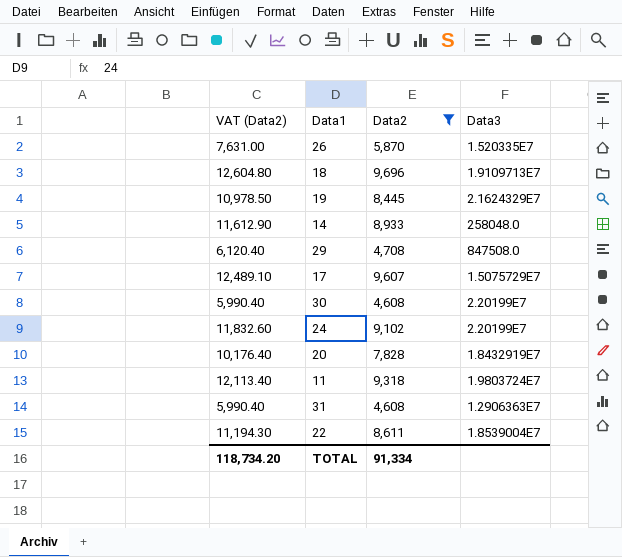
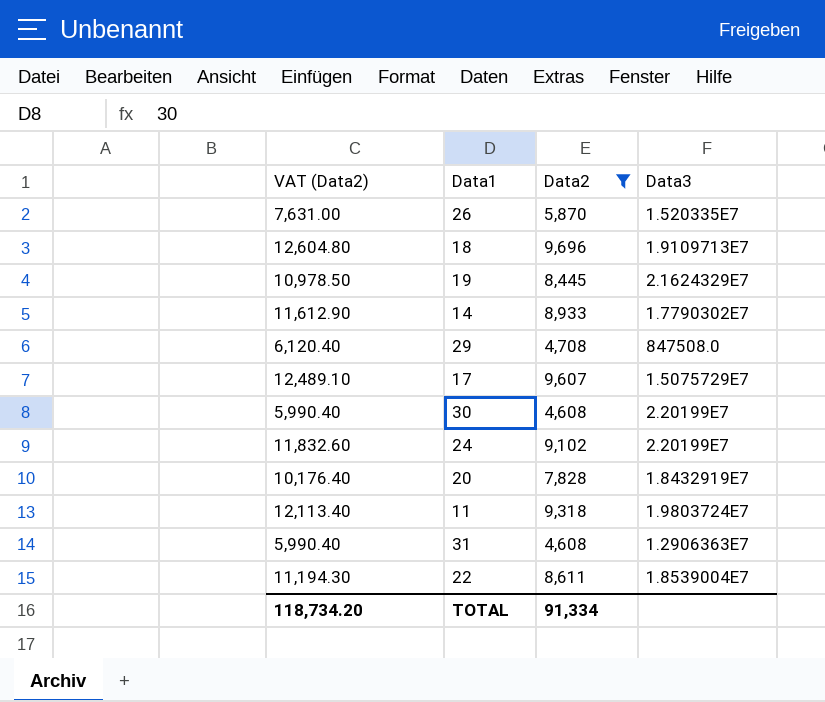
14 | Data3: 258048.0 -> 1.7790302E7

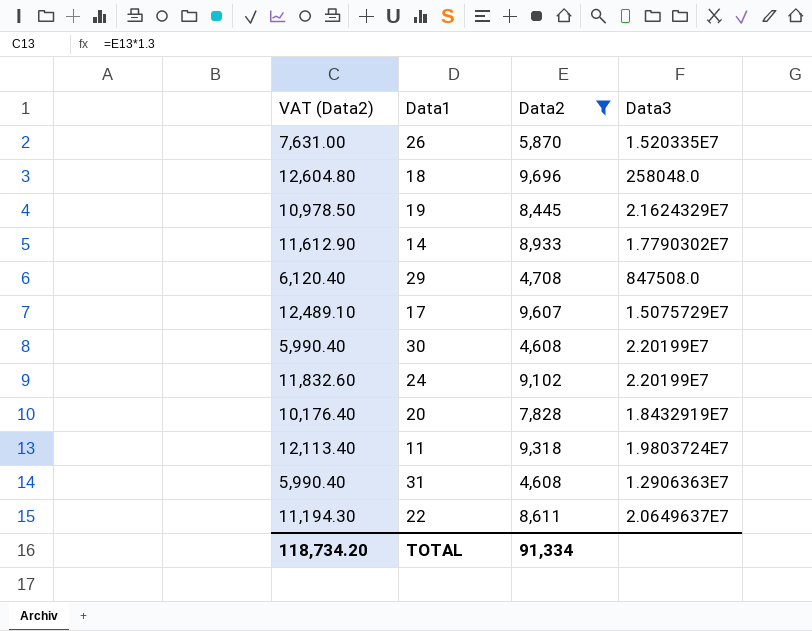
18 | Data3: 1.9109713E7 -> 258048.0
22 | Data3: 1.8539004E7 -> 2.0649637E7

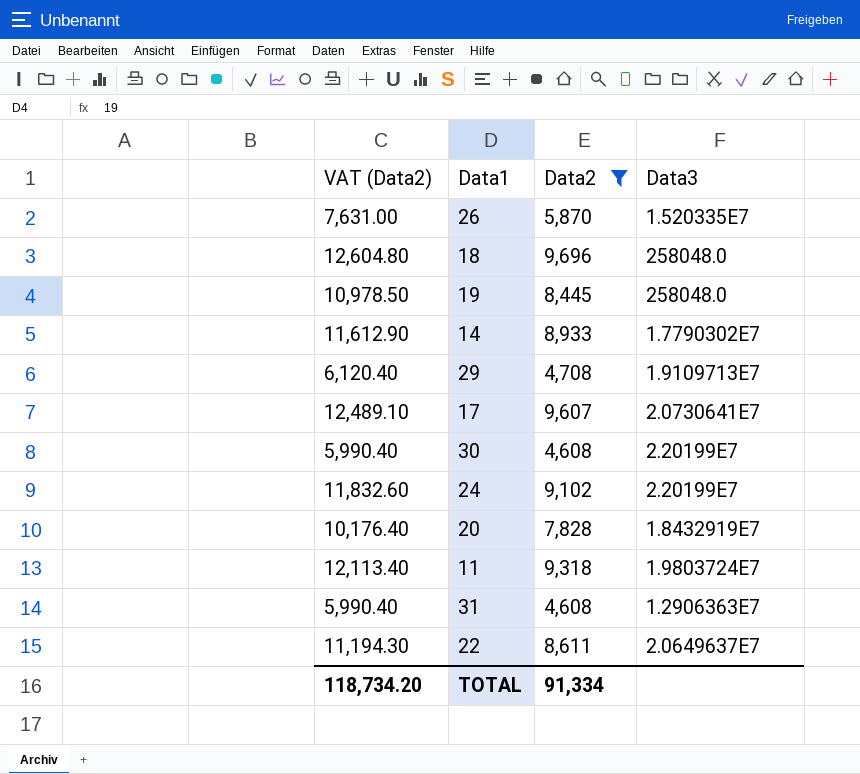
19 | Data3: 2.1624329E7 -> 258048.0
29 | Data3: 847508.0 -> 1.9109713E7
17 | Data3: 1.5075729E7 -> 2.0730641E7

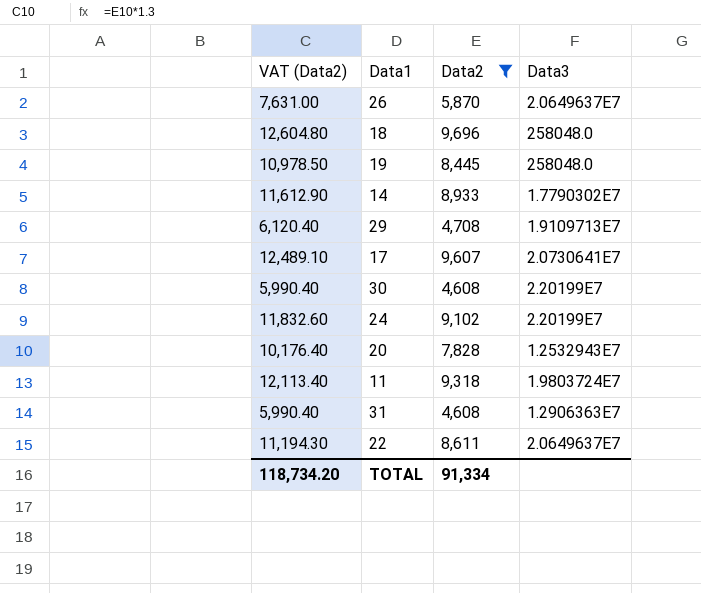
26 | Data3: 1.520335E7 -> 2.0649637E7
20 | Data3: 1.8432919E7 -> 1.2532943E7

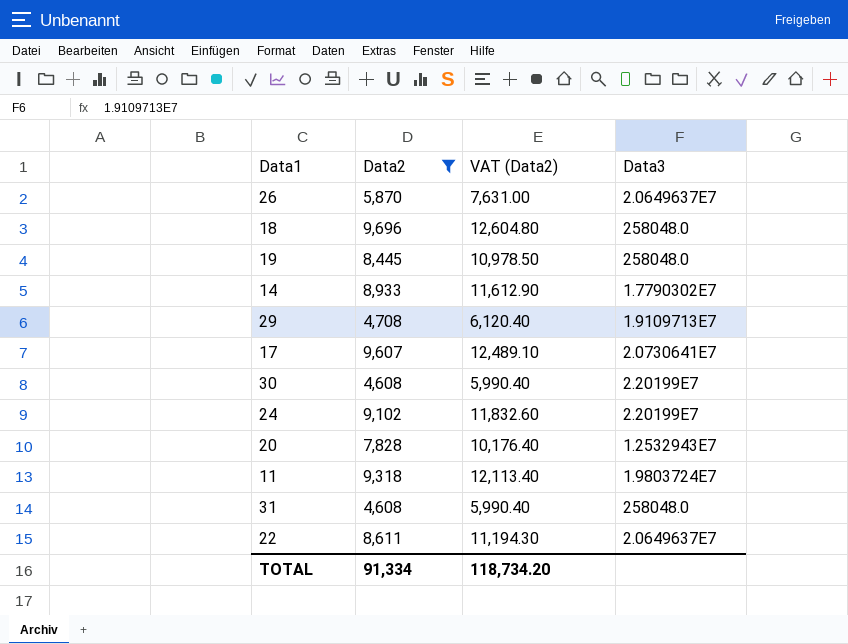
column VAT (Data2) | position: 1 -> 3
31 | Data3: 1.2906363E7 -> 258048.0

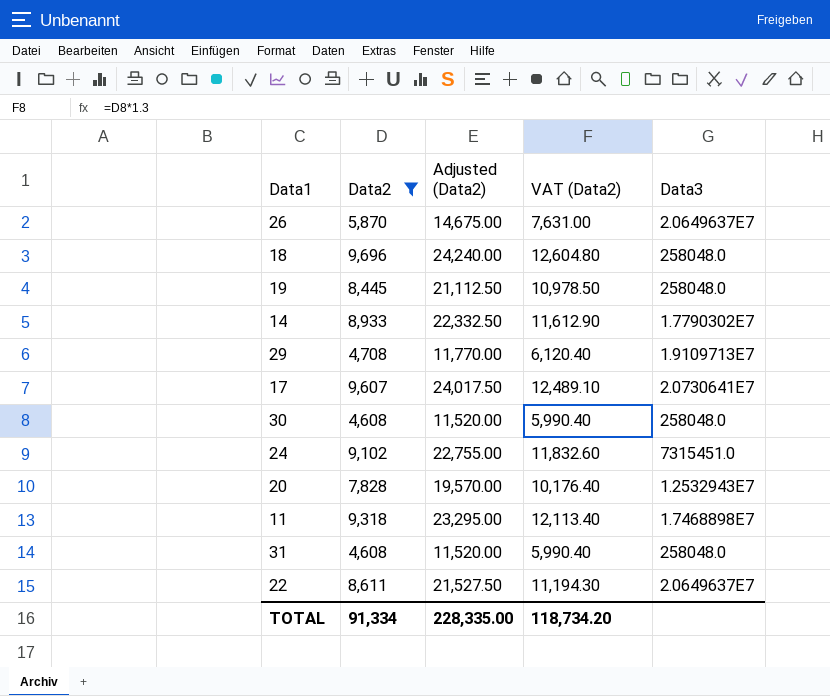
column Adjusted (Data2) | formula: none -> [Data2] * 2.5
30 | Data3: 2.20199E7 -> 258048.0
24 | Data3: 2.20199E7 -> 7315451.0
11 | Data3: 1.9803724E7 -> 1.7468898E7

